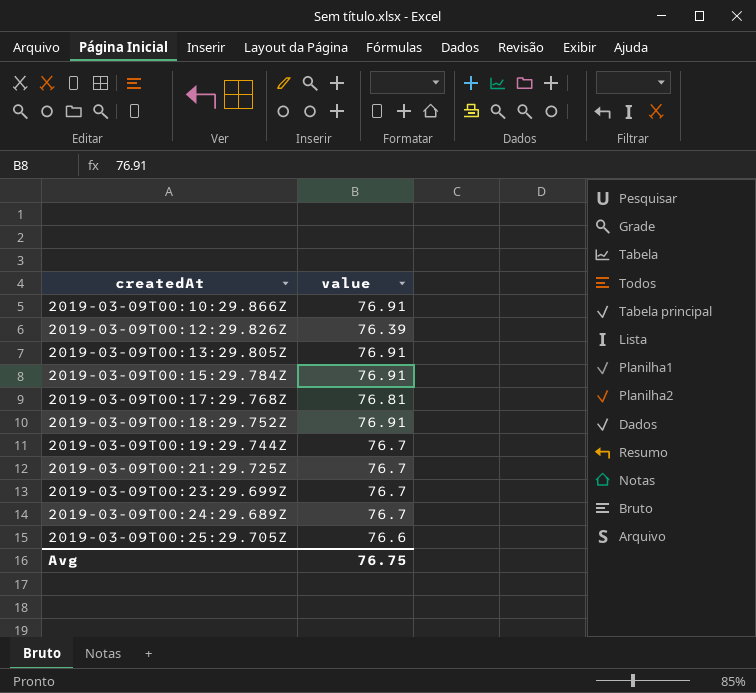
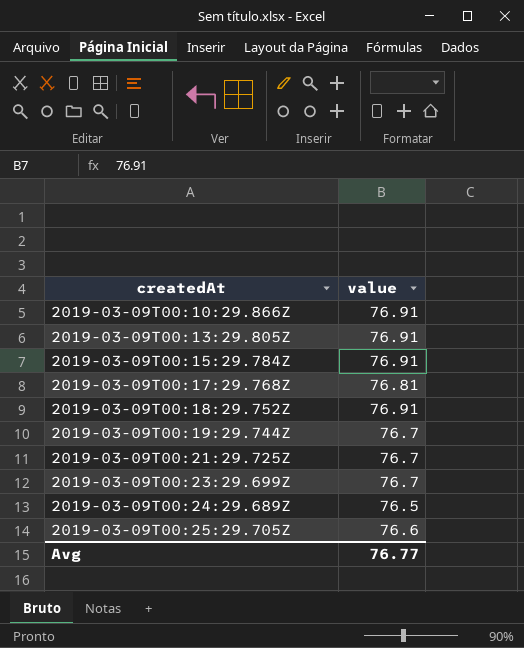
row 2019-03-09T00:12:29.826Z: 76.39 -> none
2019-03-09T00:24:29.689Z | value: 76.7 -> 76.5
Avg | value: 76.75 -> 76.77

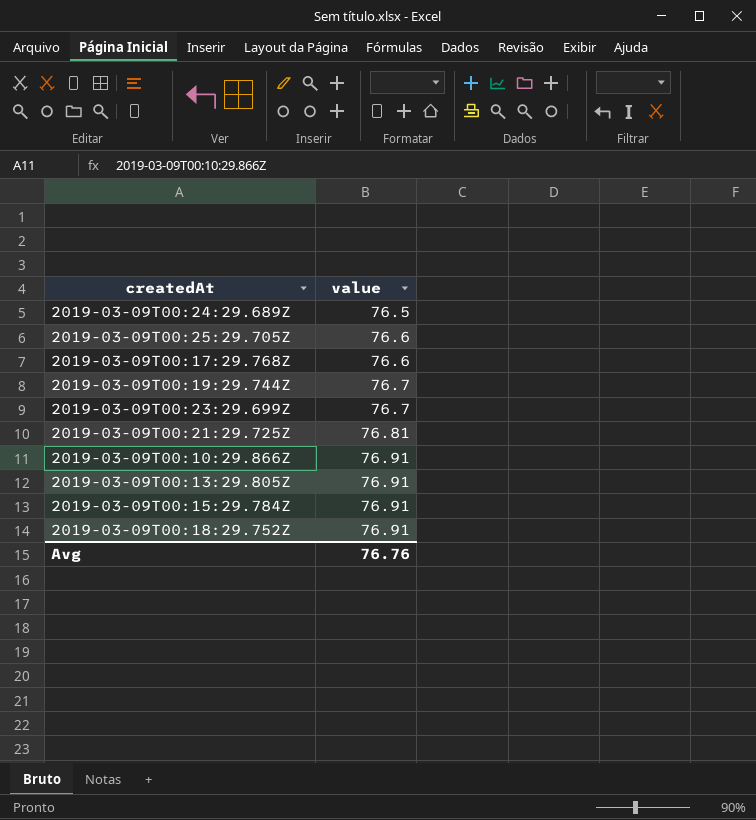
row order: createdAt ascending -> value ascending
2019-03-09T00:17:29.768Z | value: 76.81 -> 76.6
2019-03-09T00:21:29.725Z | value: 76.7 -> 76.81
Avg | value: 76.77 -> 76.76

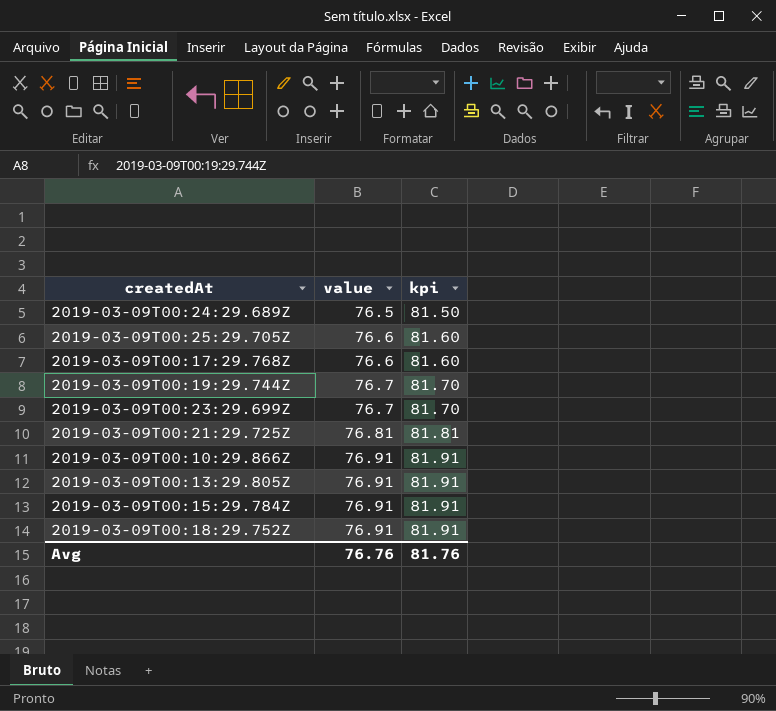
column kpi | formula: none -> [value] + 5

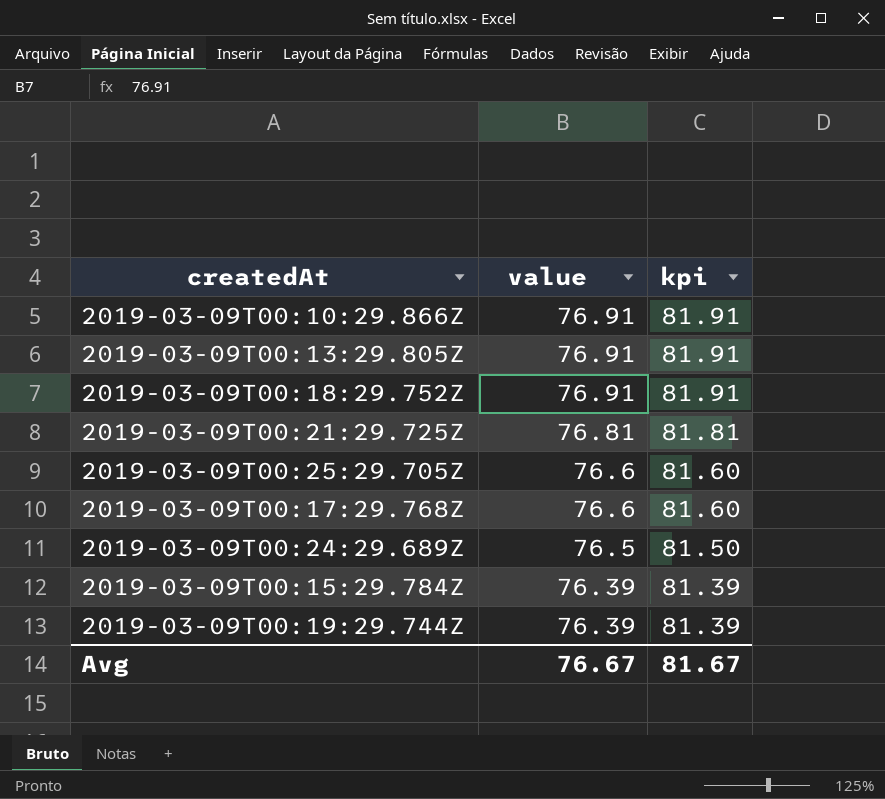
row order: value ascending -> value descending
row 2019-03-09T00:23:29.699Z: 76.7 | 81.70 -> none
2019-03-09T00:15:29.784Z | value: 76.91 -> 76.39
2019-03-09T00:15:29.784Z | kpi: 81.91 -> 81.39
2019-03-09T00:19:29.744Z | value: 76.7 -> 76.39
2019-03-09T00:19:29.744Z | kpi: 81.70 -> 81.39
Avg | value: 76.76 -> 76.67
Avg | kpi: 81.76 -> 81.67

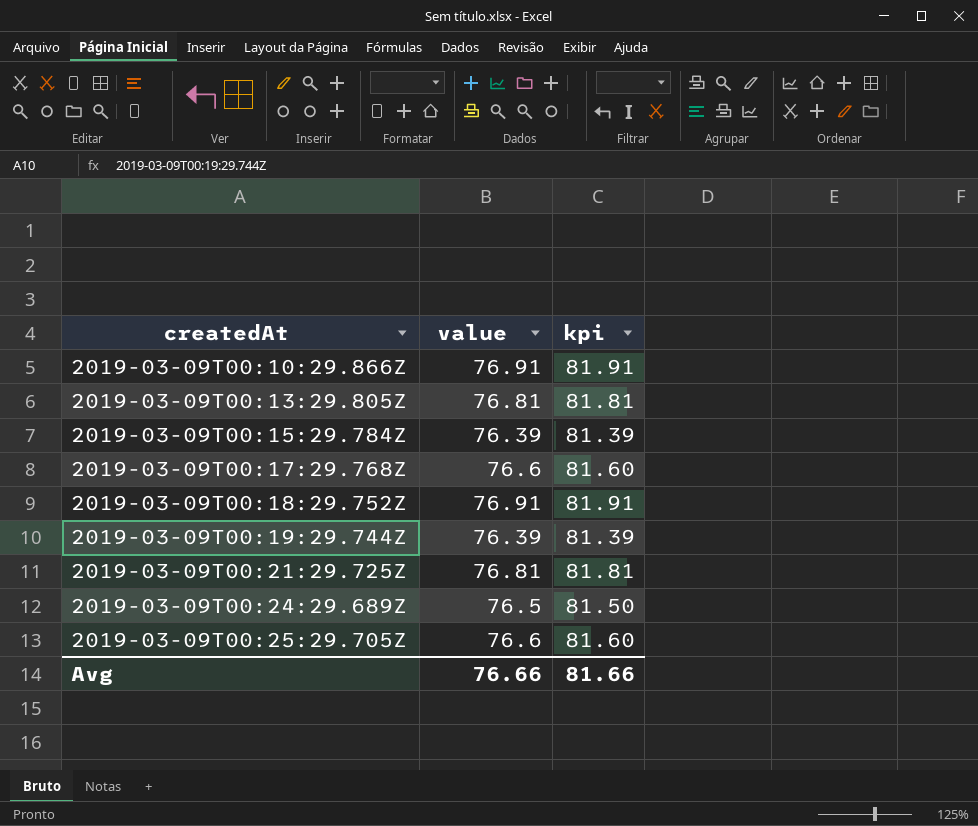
row order: value descending -> createdAt ascending
2019-03-09T00:13:29.805Z | value: 76.91 -> 76.81
2019-03-09T00:13:29.805Z | kpi: 81.91 -> 81.81
Avg | value: 76.67 -> 76.66
Avg | kpi: 81.67 -> 81.66

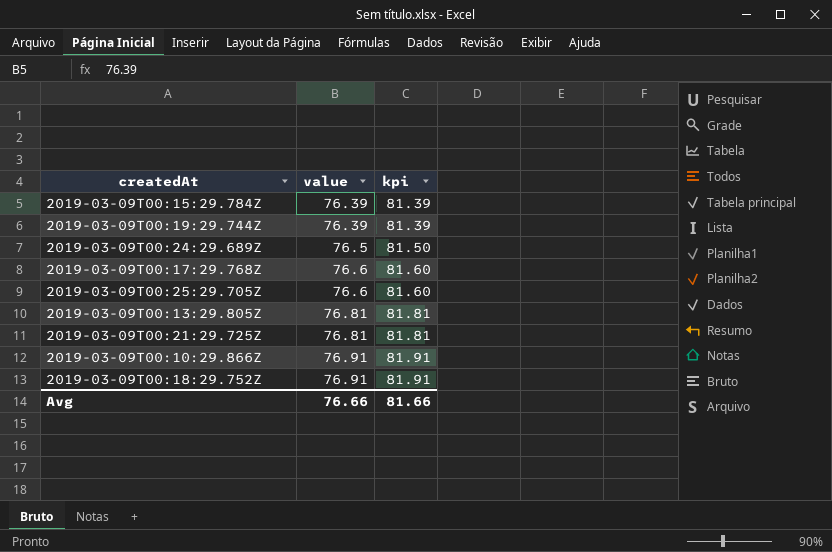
row order: createdAt ascending -> value ascending

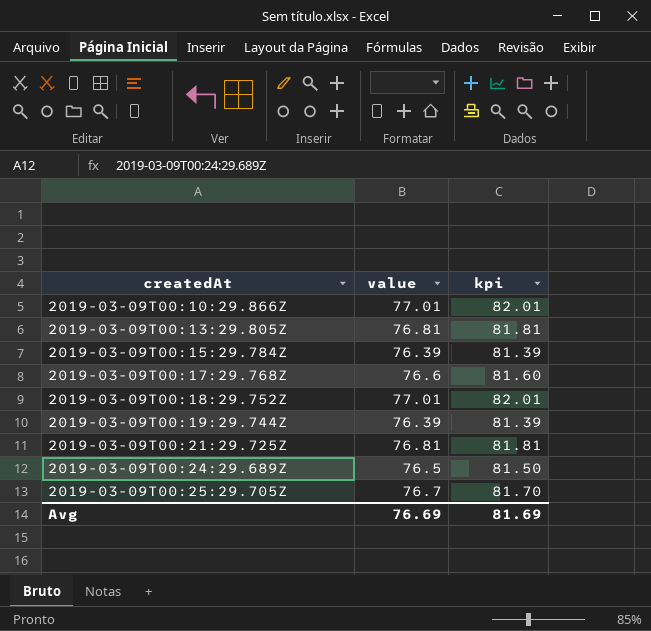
row order: value ascending -> createdAt ascending
2019-03-09T00:10:29.866Z | value: 76.91 -> 77.01
2019-03-09T00:10:29.866Z | kpi: 81.91 -> 82.01
2019-03-09T00:18:29.752Z | value: 76.91 -> 77.01
2019-03-09T00:18:29.752Z | kpi: 81.91 -> 82.01
2019-03-09T00:25:29.705Z | value: 76.6 -> 76.7
2019-03-09T00:25:29.705Z | kpi: 81.60 -> 81.70
Avg | value: 76.66 -> 76.69
Avg | kpi: 81.66 -> 81.69

